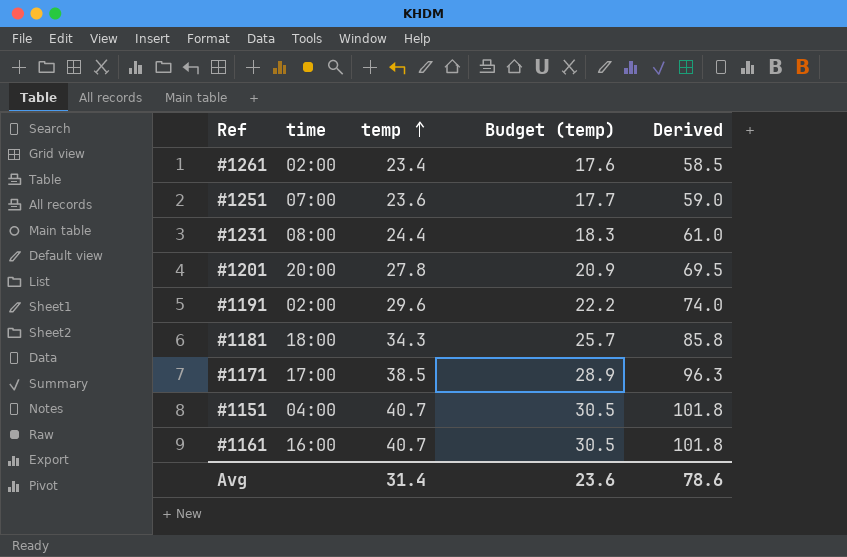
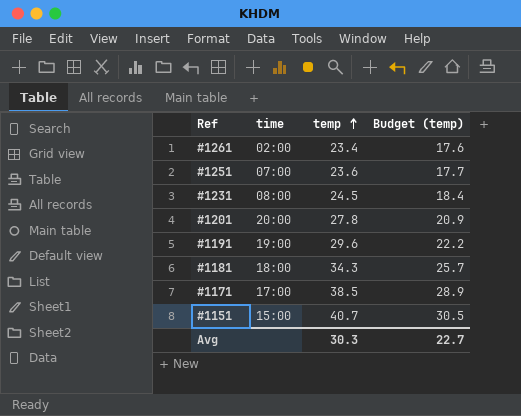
column Derived | formula: [temp] * 2.5 -> none
row #1161: 16:00 | 40.7 | 30.5 | 101.8 -> none
#1231 | temp: 24.4 -> 24.5
#1231 | Budget (temp): 18.3 -> 18.4
#1191 | time: 02:00 -> 19:00
#1151 | time: 04:00 -> 15:00
Avg | temp: 31.4 -> 30.3
Avg | Budget (temp): 23.6 -> 22.7

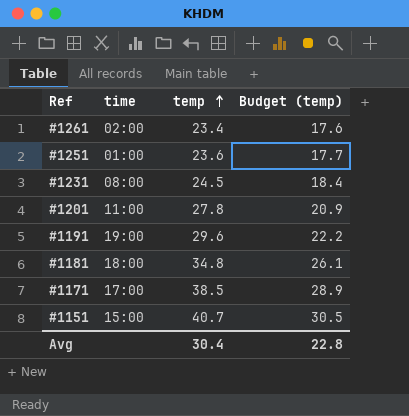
#1251 | time: 07:00 -> 01:00
#1201 | time: 20:00 -> 11:00
#1181 | temp: 34.3 -> 34.8
#1181 | Budget (temp): 25.7 -> 26.1
Avg | temp: 30.3 -> 30.4
Avg | Budget (temp): 22.7 -> 22.8

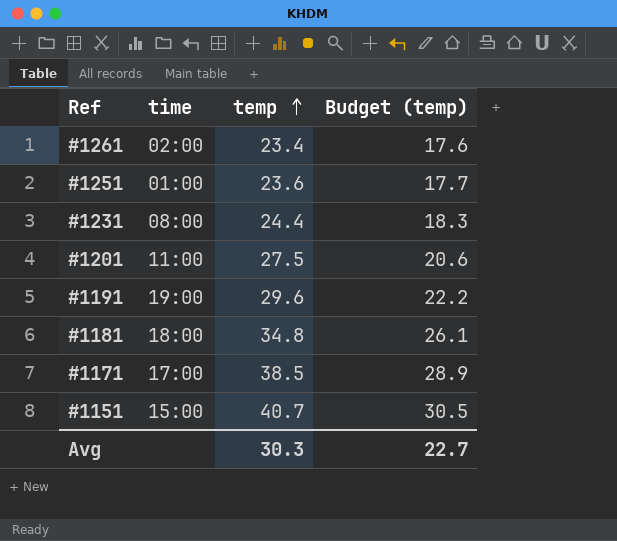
#1231 | temp: 24.5 -> 24.4
#1231 | Budget (temp): 18.4 -> 18.3
#1201 | temp: 27.8 -> 27.5
#1201 | Budget (temp): 20.9 -> 20.6
Avg | temp: 30.4 -> 30.3
Avg | Budget (temp): 22.8 -> 22.7

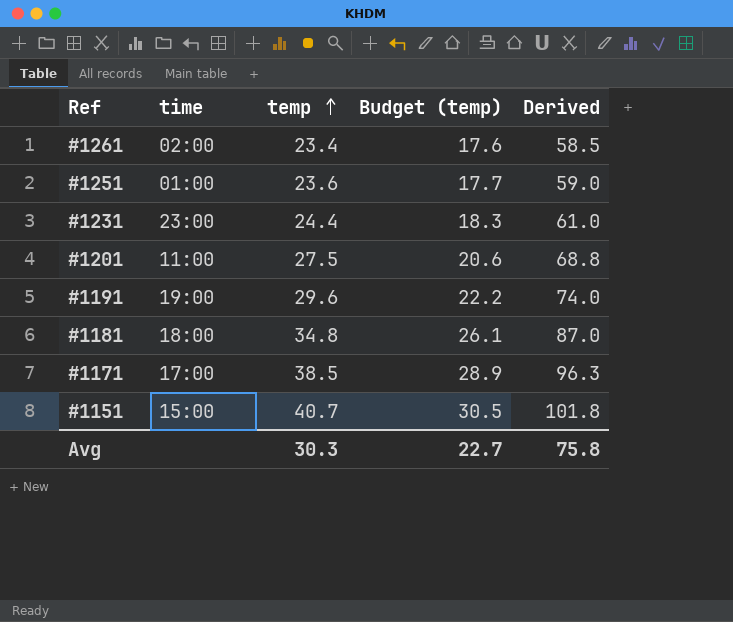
column Derived | formula: none -> [temp] * 2.5
#1231 | time: 08:00 -> 23:00

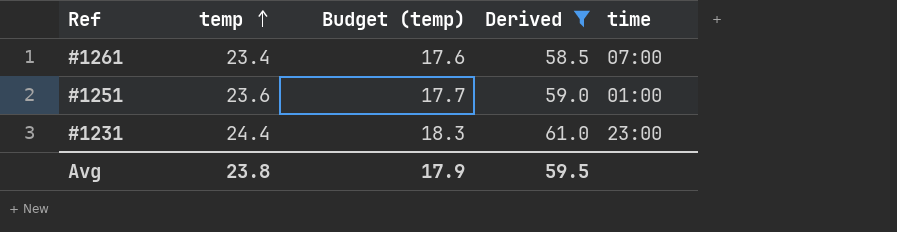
filter: none -> Derived <= 61.0
column time | position: 2 -> 5
#1261 | time: 02:00 -> 07:00
Avg | temp: 30.3 -> 23.8
Avg | Budget (temp): 22.7 -> 17.9
Avg | Derived: 75.8 -> 59.5

